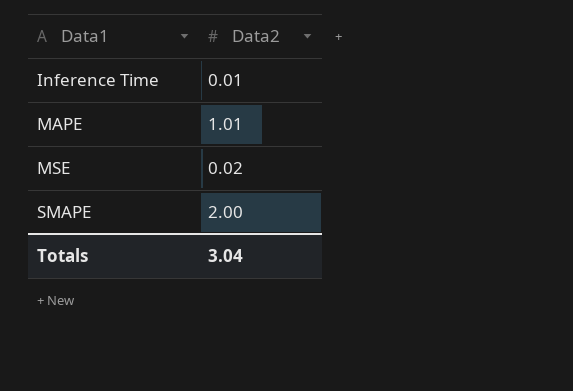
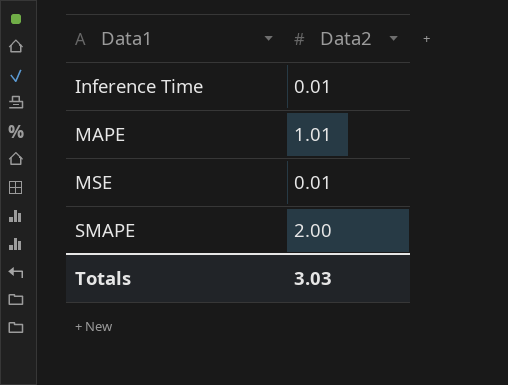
MSE | Data2: 0.02 -> 0.01
Totals | Data2: 3.04 -> 3.03

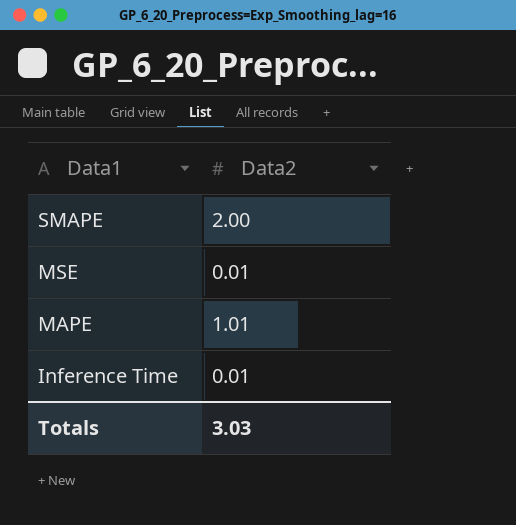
row order: Data1 ascending -> Data1 descending

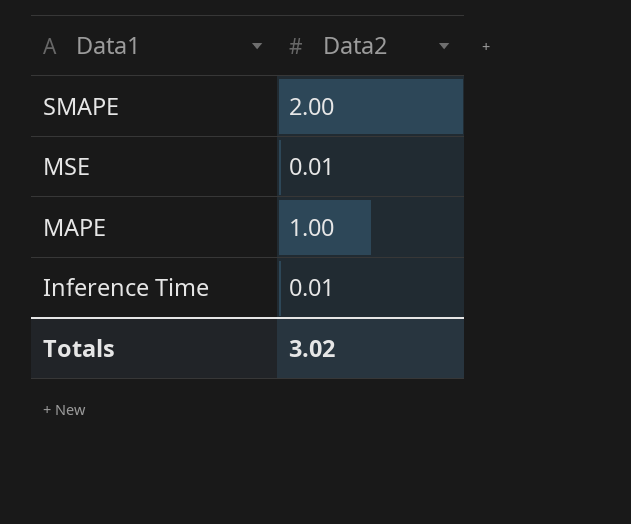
MAPE | Data2: 1.01 -> 1.00
Totals | Data2: 3.03 -> 3.02

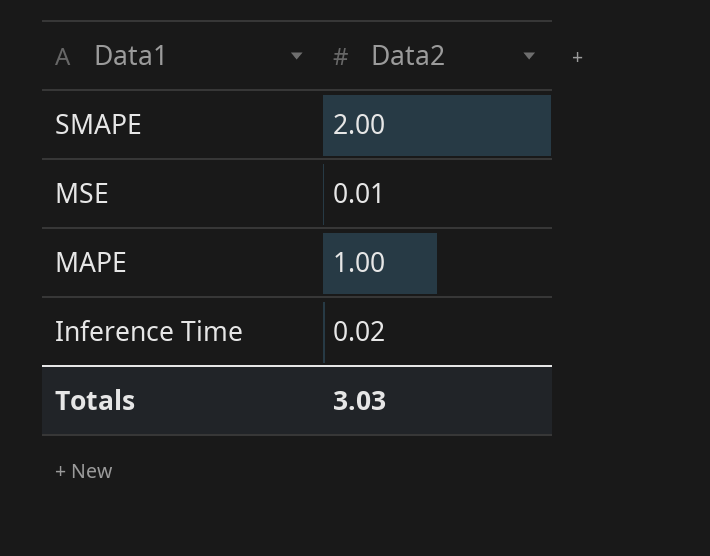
Inference Time | Data2: 0.01 -> 0.02
Totals | Data2: 3.02 -> 3.03

